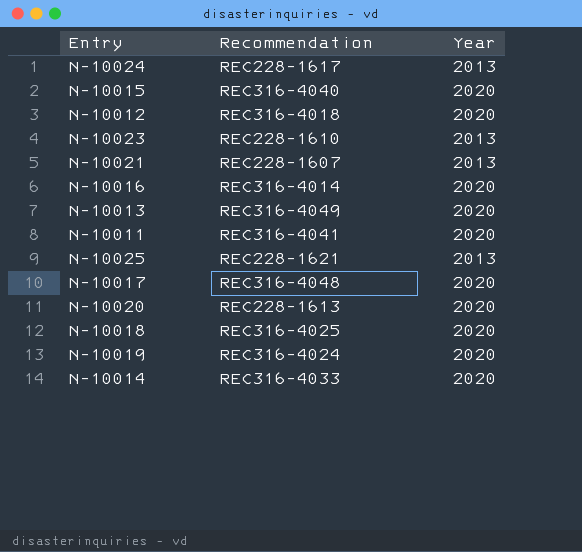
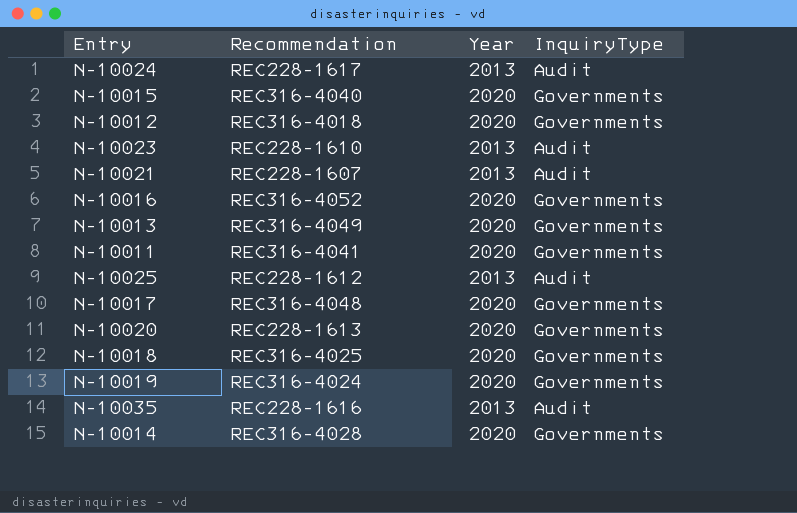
column InquiryType | position: none -> 4
N-10016 | Recommendation: REC316-4014 -> REC316-4052
N-10025 | Recommendation: REC228-1621 -> REC228-1612
row N-10035: none -> REC228-1616 | 2013 | Audit
N-10014 | Recommendation: REC316-4033 -> REC316-4028

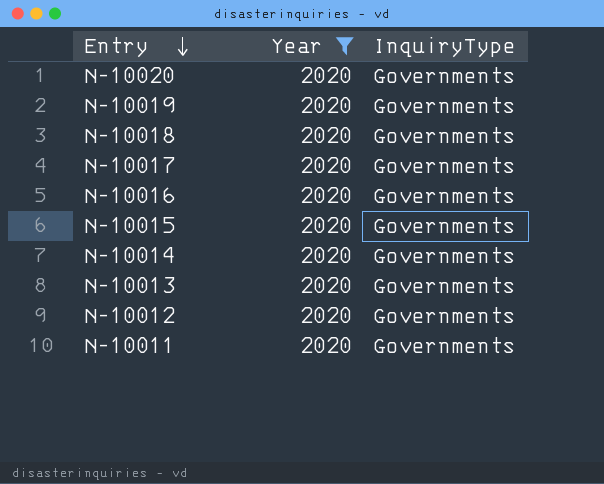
filter: none -> Year = 2020
row order: none -> Entry descending
column Recommendation | position: 2 -> none

